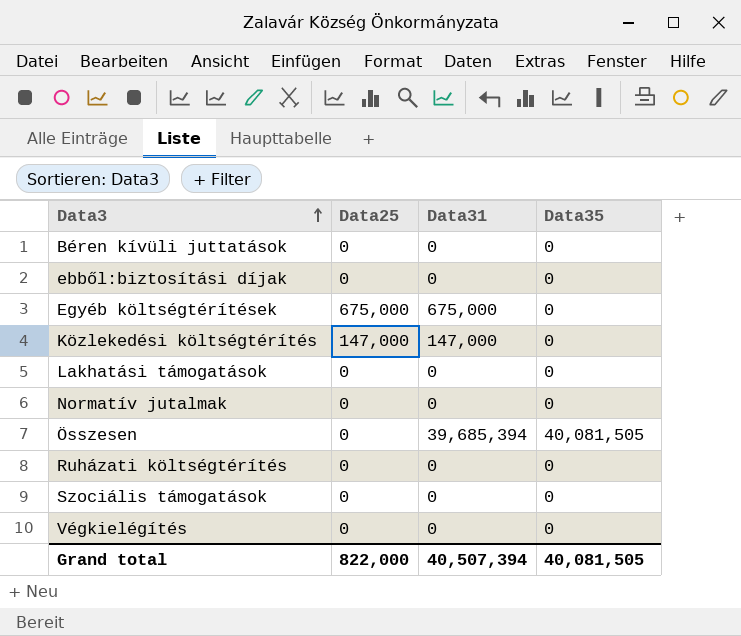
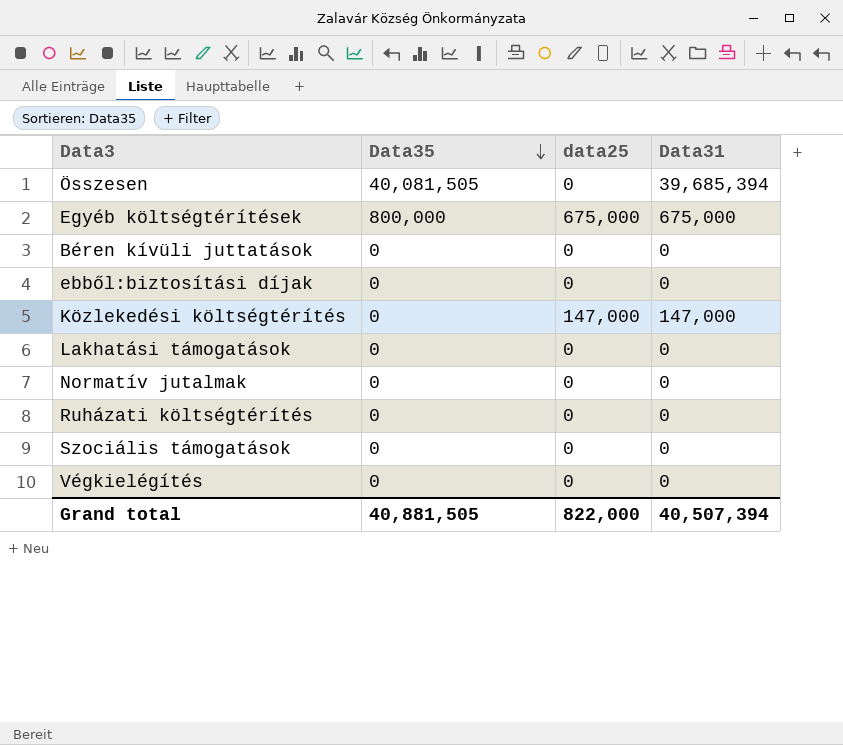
row order: Data3 ascending -> Data35 descending
column Data35 | position: 4 -> 2
column name: Data25 -> data25
Egyéb költségtérítések | Data35: 0 -> 800,000
Grand total | Data35: 40,081,505 -> 40,881,505

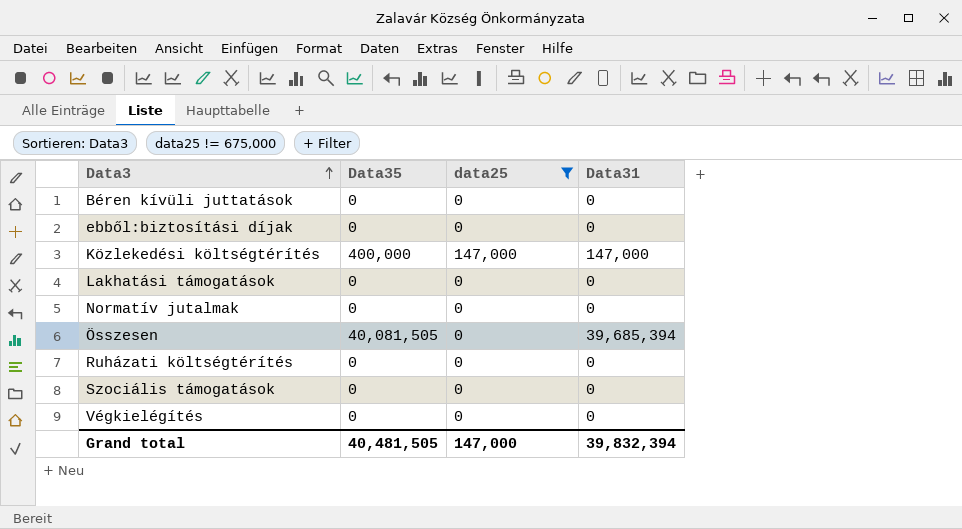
filter: none -> data25 != 675,000
row order: Data35 descending -> Data3 ascending
Közlekedési költségtérítés | Data35: 0 -> 400,000
Grand total | Data35: 40,881,505 -> 40,481,505
Grand total | data25: 822,000 -> 147,000
Grand total | Data31: 40,507,394 -> 39,832,394

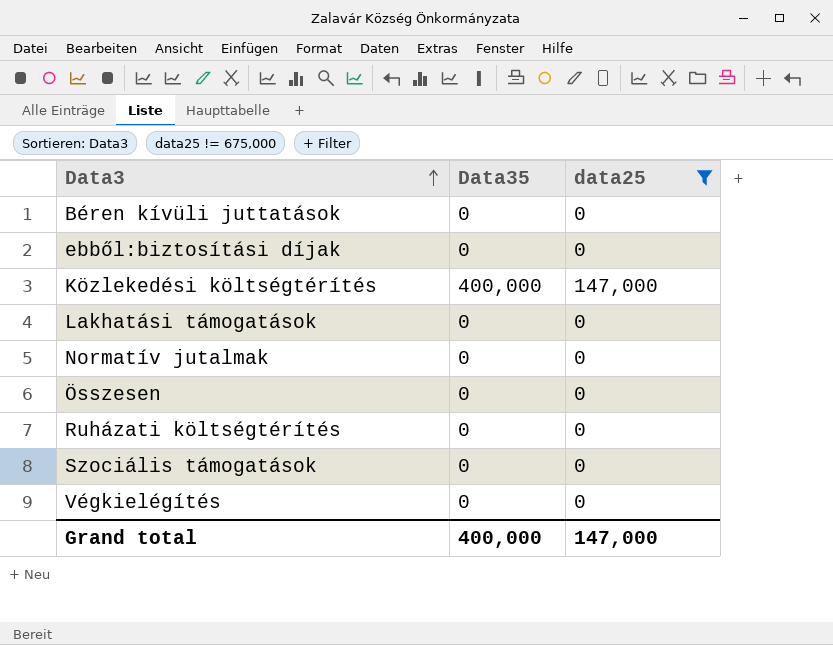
column Data31 | position: 4 -> none
Összesen | Data35: 40,081,505 -> 0
Grand total | Data35: 40,481,505 -> 400,000

